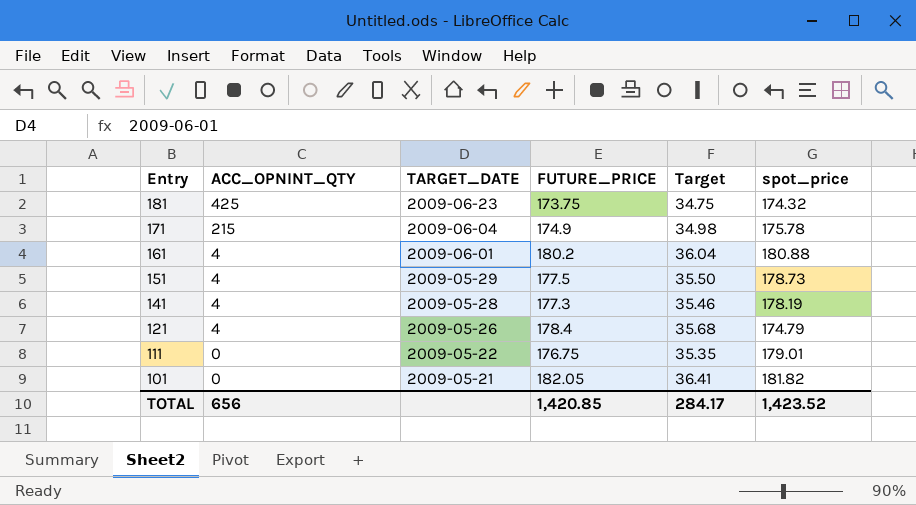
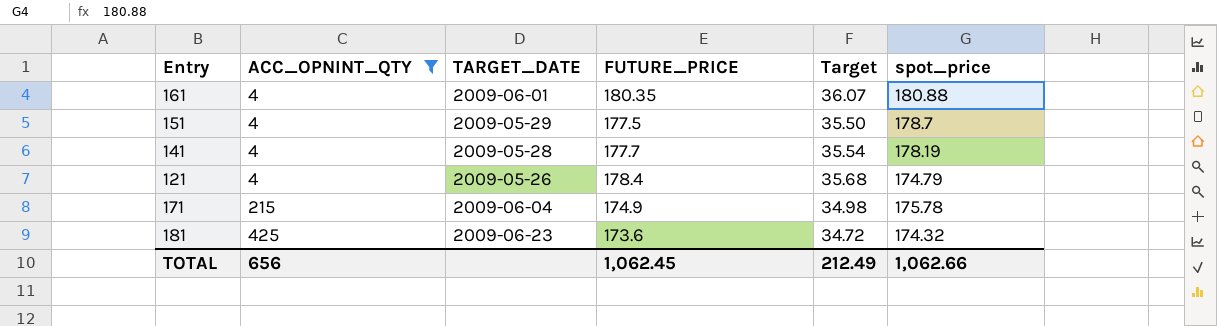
filter: none -> ACC_OPNINT_QTY != 0
row order: Entry descending -> ACC_OPNINT_QTY ascending
161 | FUTURE_PRICE: 180.2 -> 180.35
161 | Target: 36.04 -> 36.07
151 | spot_price: 178.73 -> 178.7
141 | FUTURE_PRICE: 177.3 -> 177.7
141 | Target: 35.46 -> 35.54
181 | FUTURE_PRICE: 173.75 -> 173.6
181 | Target: 34.75 -> 34.72
TOTAL | FUTURE_PRICE: 1,420.85 -> 1,062.45
TOTAL | Target: 284.17 -> 212.49
TOTAL | spot_price: 1,423.52 -> 1,062.66

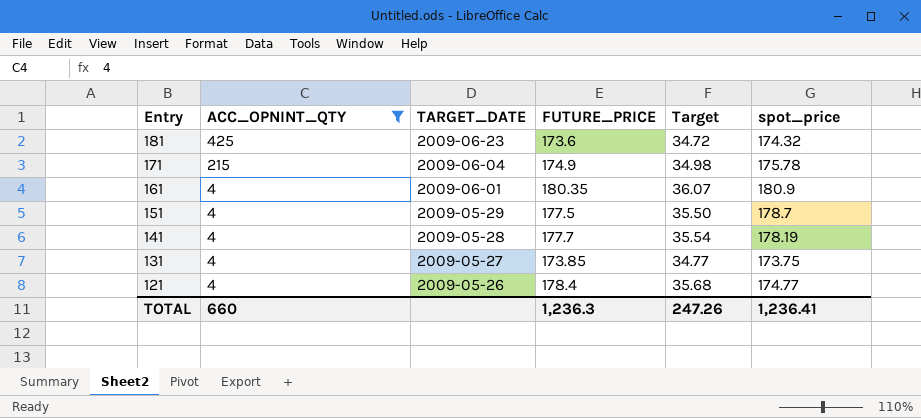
row order: ACC_OPNINT_QTY ascending -> Entry descending
161 | spot_price: 180.88 -> 180.9
row 131: none -> 4 | 2009-05-27 | 173.85 | 34.77 | 173.75
121 | spot_price: 174.79 -> 174.77
TOTAL | ACC_OPNINT_QTY: 656 -> 660
TOTAL | FUTURE_PRICE: 1,062.45 -> 1,236.3
TOTAL | Target: 212.49 -> 247.26
TOTAL | spot_price: 1,062.66 -> 1,236.41

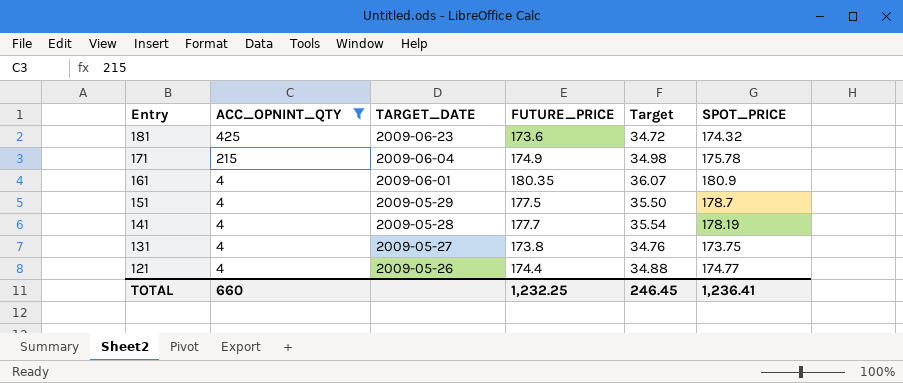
column name: spot_price -> SPOT_PRICE
131 | FUTURE_PRICE: 173.85 -> 173.8
131 | Target: 34.77 -> 34.76
121 | FUTURE_PRICE: 178.4 -> 174.4
121 | Target: 35.68 -> 34.88
TOTAL | FUTURE_PRICE: 1,236.3 -> 1,232.25
TOTAL | Target: 247.26 -> 246.45

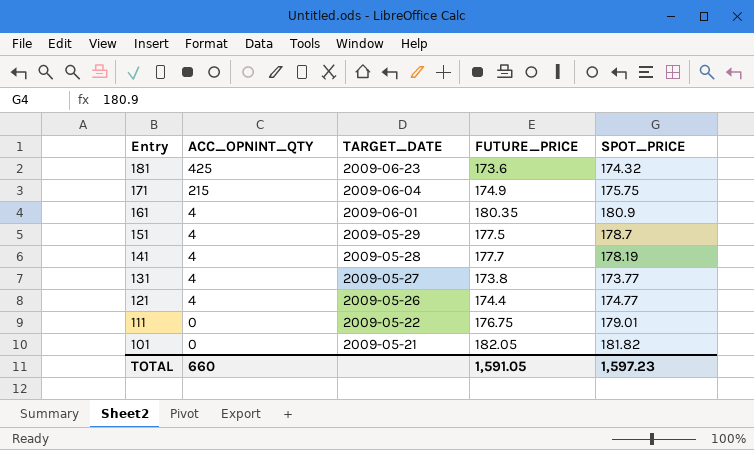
filter: ACC_OPNINT_QTY != 0 -> none
column Target | formula: [FUTURE_PRICE] * 0.2 -> none
171 | SPOT_PRICE: 175.78 -> 175.75
131 | SPOT_PRICE: 173.75 -> 173.77
TOTAL | FUTURE_PRICE: 1,232.25 -> 1,591.05
TOTAL | SPOT_PRICE: 1,236.41 -> 1,597.23

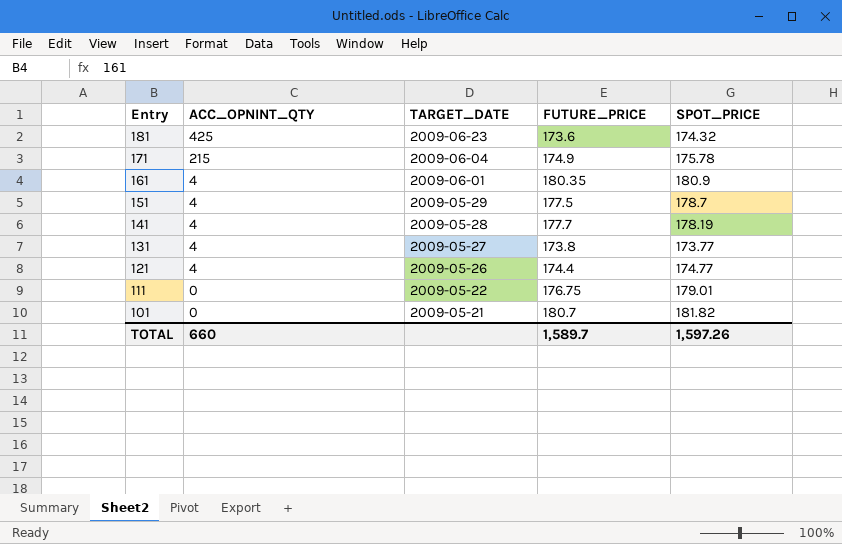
171 | SPOT_PRICE: 175.75 -> 175.78
101 | FUTURE_PRICE: 182.05 -> 180.7
TOTAL | FUTURE_PRICE: 1,591.05 -> 1,589.7
TOTAL | SPOT_PRICE: 1,597.23 -> 1,597.26

